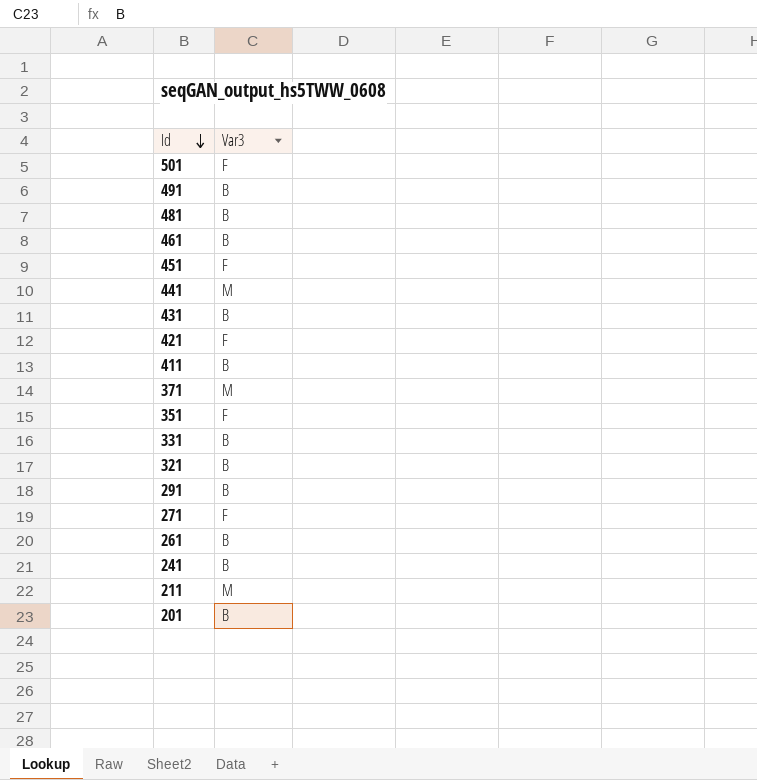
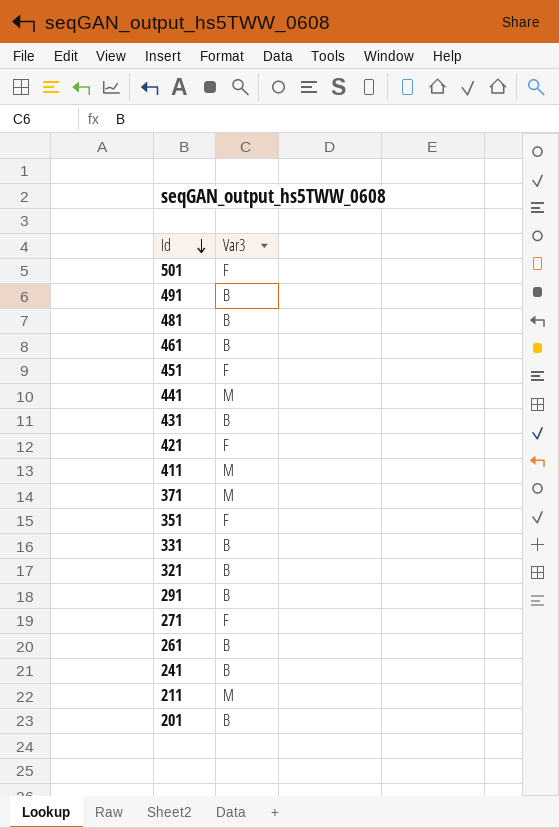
411 | Var3: B -> M

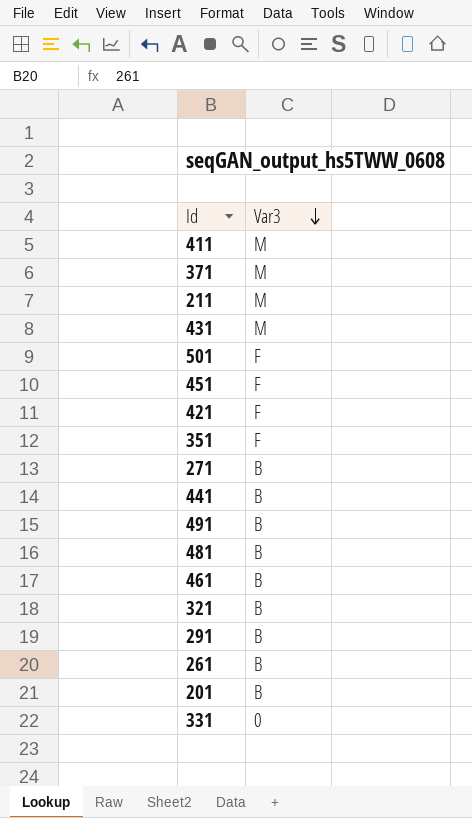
row order: Id descending -> Var3 descending
row 241: B -> none
431 | Var3: B -> M
271 | Var3: F -> B
441 | Var3: M -> B
331 | Var3: B -> 0

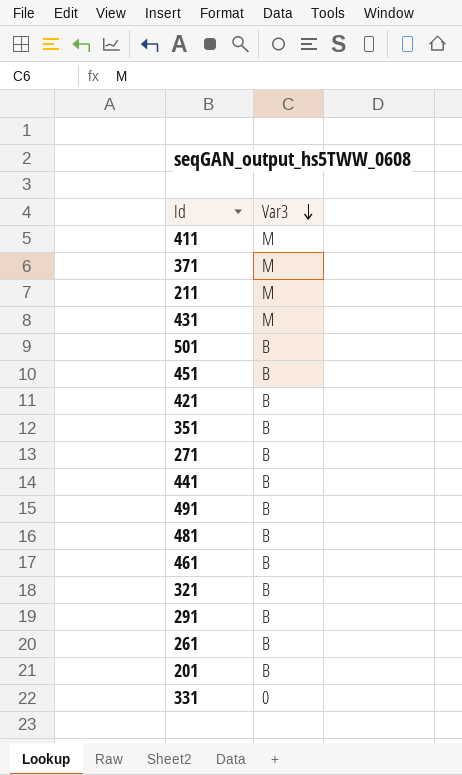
501 | Var3: F -> B
451 | Var3: F -> B
421 | Var3: F -> B
351 | Var3: F -> B

